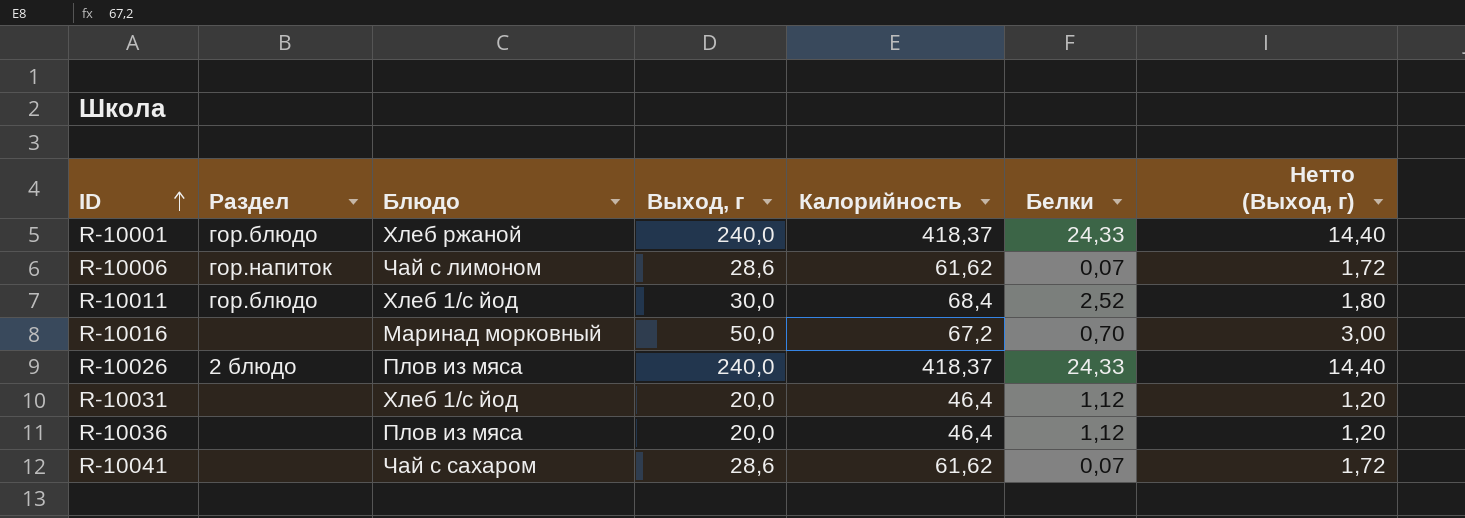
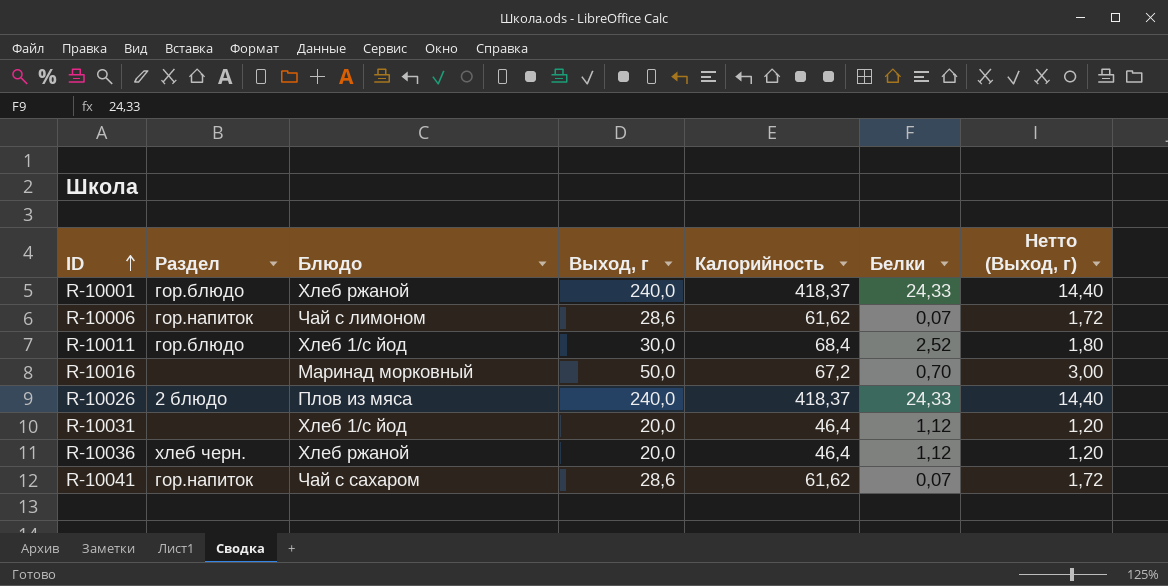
R-10036 | Раздел: none -> хлеб черн.
R-10036 | Блюдо: Плов из мяса -> Хлеб ржаной
R-10041 | Раздел: none -> гор.напиток

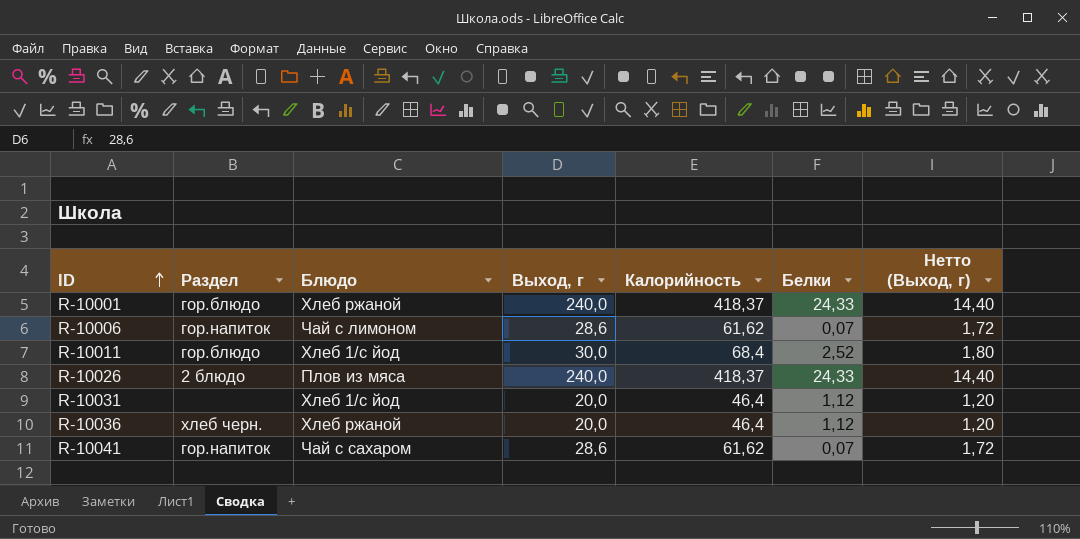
row R-10016: none | Маринад морковный | 50,0 | 67,2 | 0,70 | 3,00 -> none

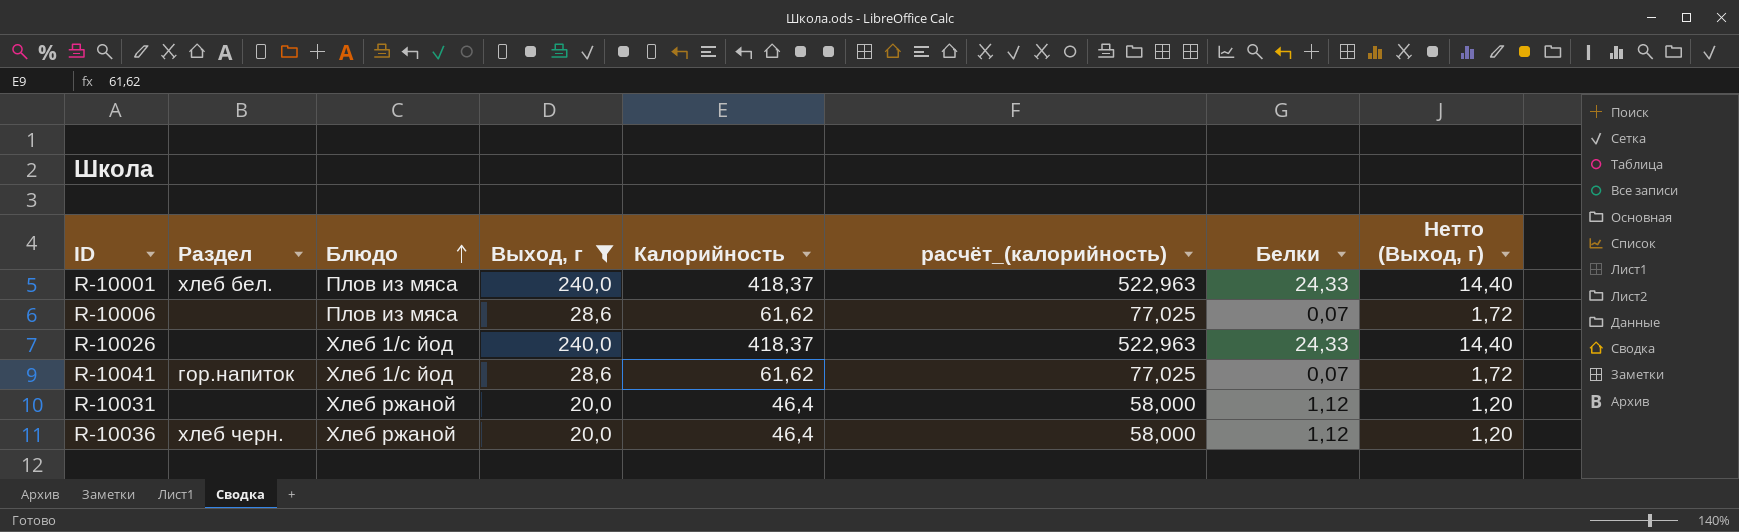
filter: none -> Выход, г != 30,0
row order: ID ascending -> Блюдо ascending
column расчёт_(калорийность) | formula: none -> [Калорийность] * 1,25
R-10001 | Раздел: гор.блюдо -> хлеб бел.
R-10001 | Блюдо: Хлеб ржаной -> Плов из мяса
R-10006 | Раздел: гор.напиток -> none
R-10006 | Блюдо: Чай с лимоном -> Плов из мяса
R-10026 | Раздел: 2 блюдо -> none
R-10026 | Блюдо: Плов из мяса -> Хлеб 1/с йод
R-10041 | Блюдо: Чай с сахаром -> Хлеб 1/с йод
R-10031 | Блюдо: Хлеб 1/с йод -> Хлеб ржаной

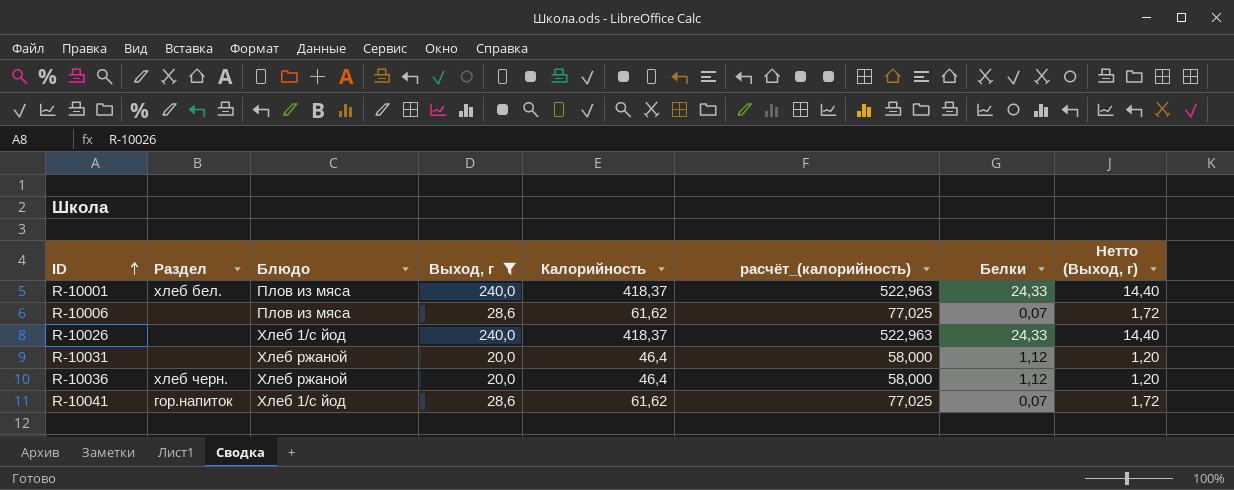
row order: Блюдо ascending -> ID ascending

